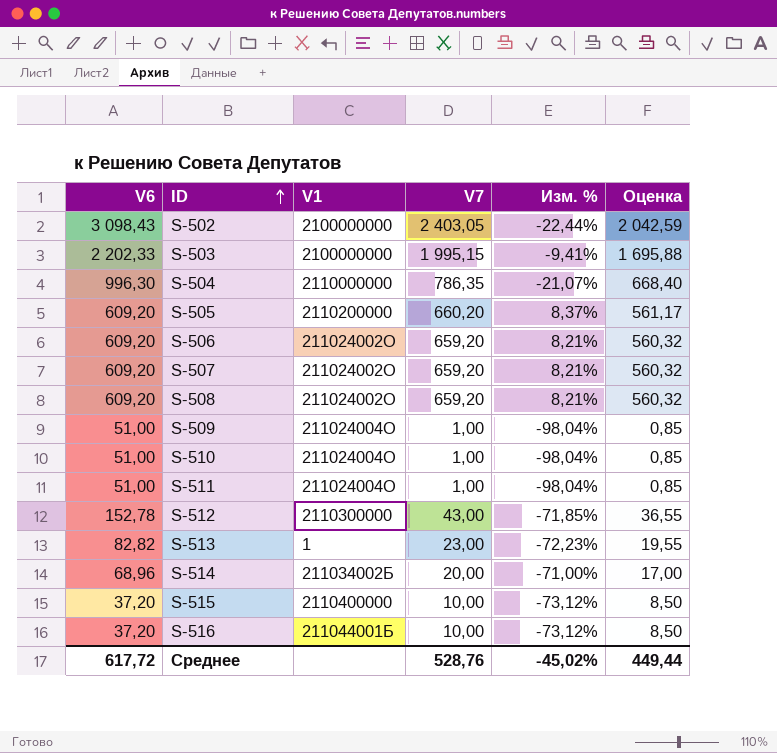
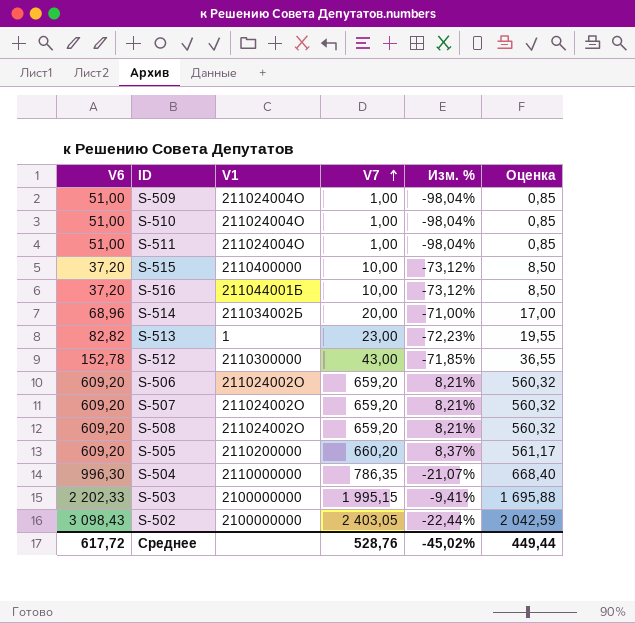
row order: ID ascending -> V7 ascending

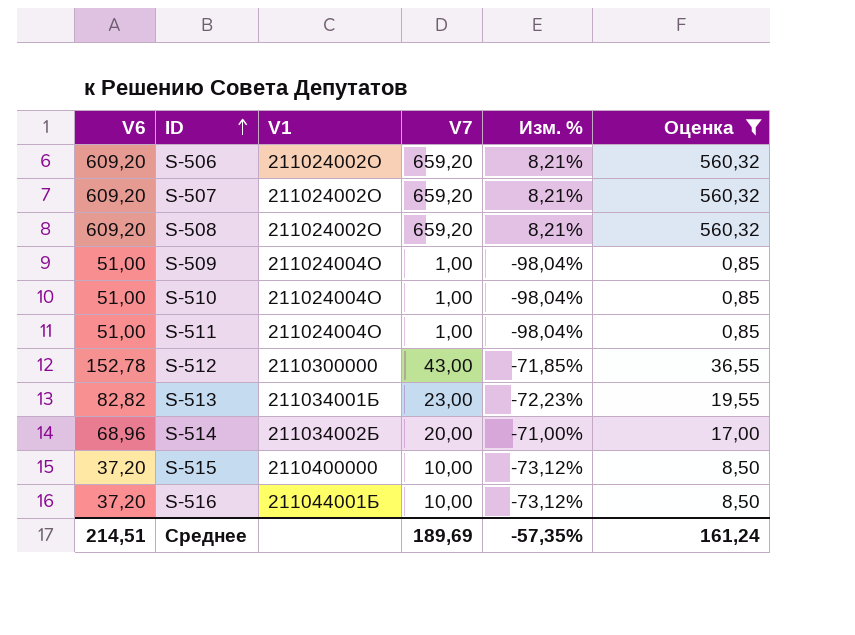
filter: none -> Оценка <= 560,32
row order: V7 ascending -> ID ascending
S-513 | V1: 1 -> 211034001Б
Среднее | V6: 617,72 -> 214,51
Среднее | V7: 528,76 -> 189,69
Среднее | Изм. %: -45,02% -> -57,35%
Среднее | Оценка: 449,44 -> 161,24

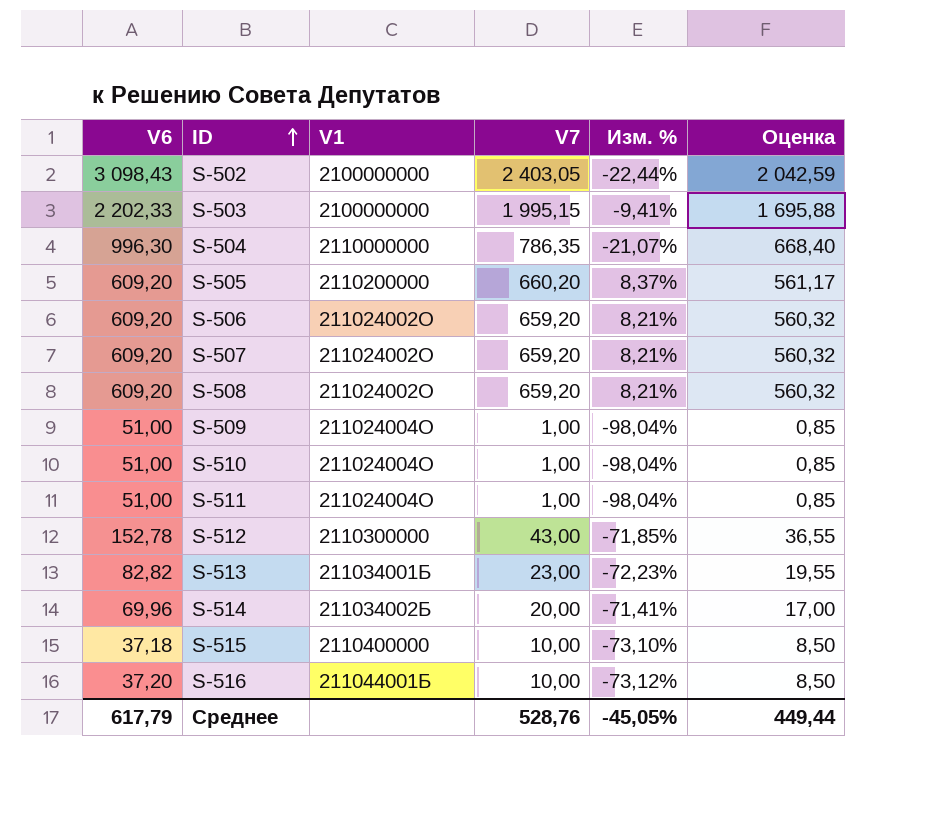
filter: Оценка <= 560,32 -> none
S-514 | V6: 68,96 -> 69,96
S-514 | Изм. %: -71,00% -> -71,41%
S-515 | V6: 37,20 -> 37,18
S-515 | Изм. %: -73,12% -> -73,10%
Среднее | V6: 214,51 -> 617,79
Среднее | V7: 189,69 -> 528,76
Среднее | Изм. %: -57,35% -> -45,05%
Среднее | Оценка: 161,24 -> 449,44

